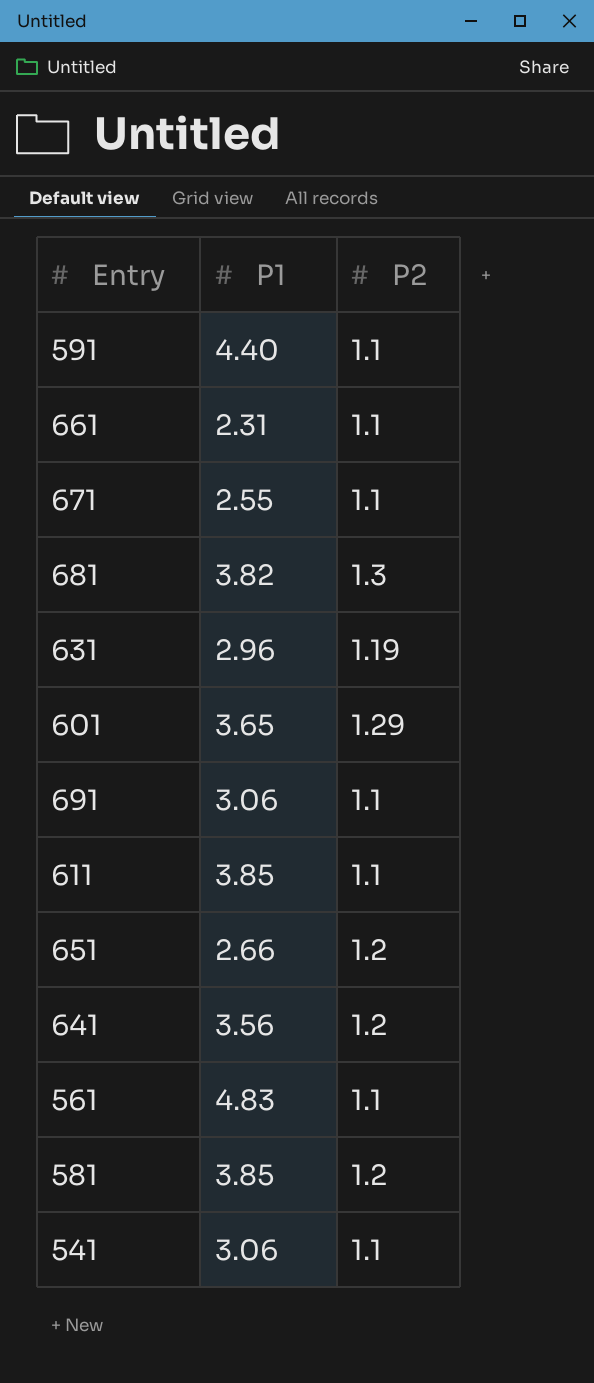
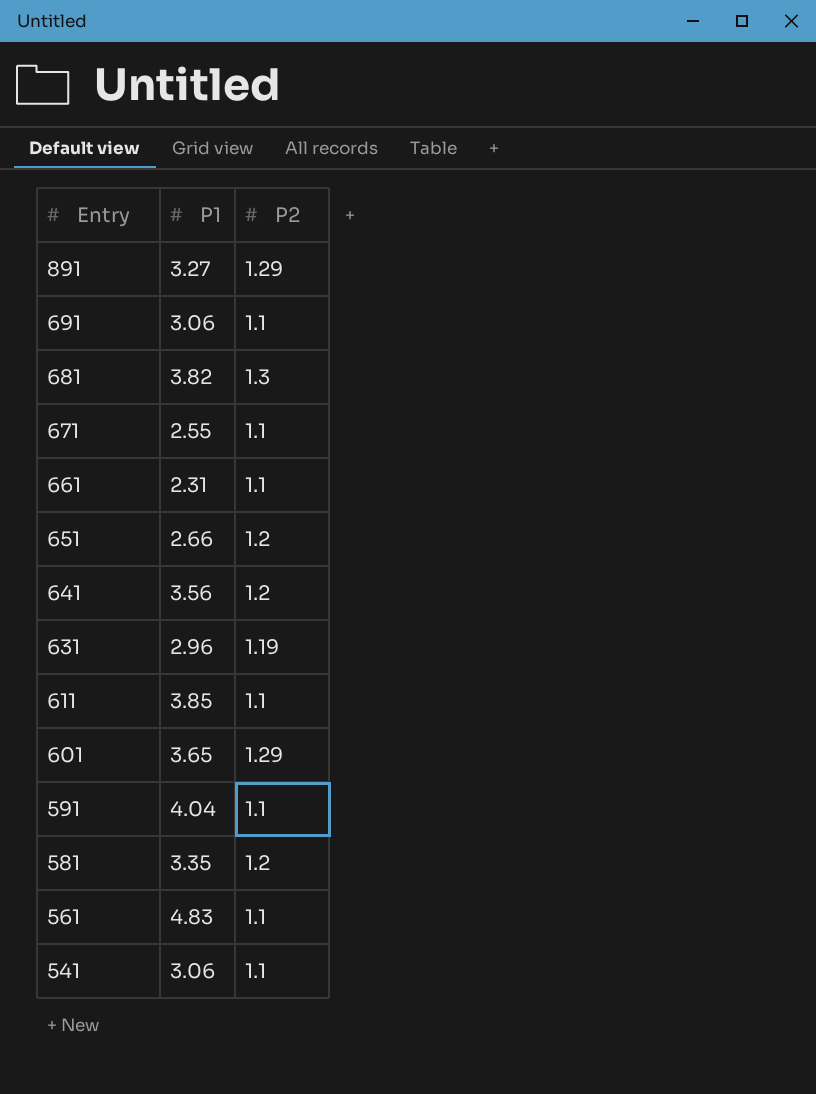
row order: none -> Entry descending
row 891: none -> 3.27 | 1.29
591 | P1: 4.40 -> 4.04
581 | P1: 3.85 -> 3.35

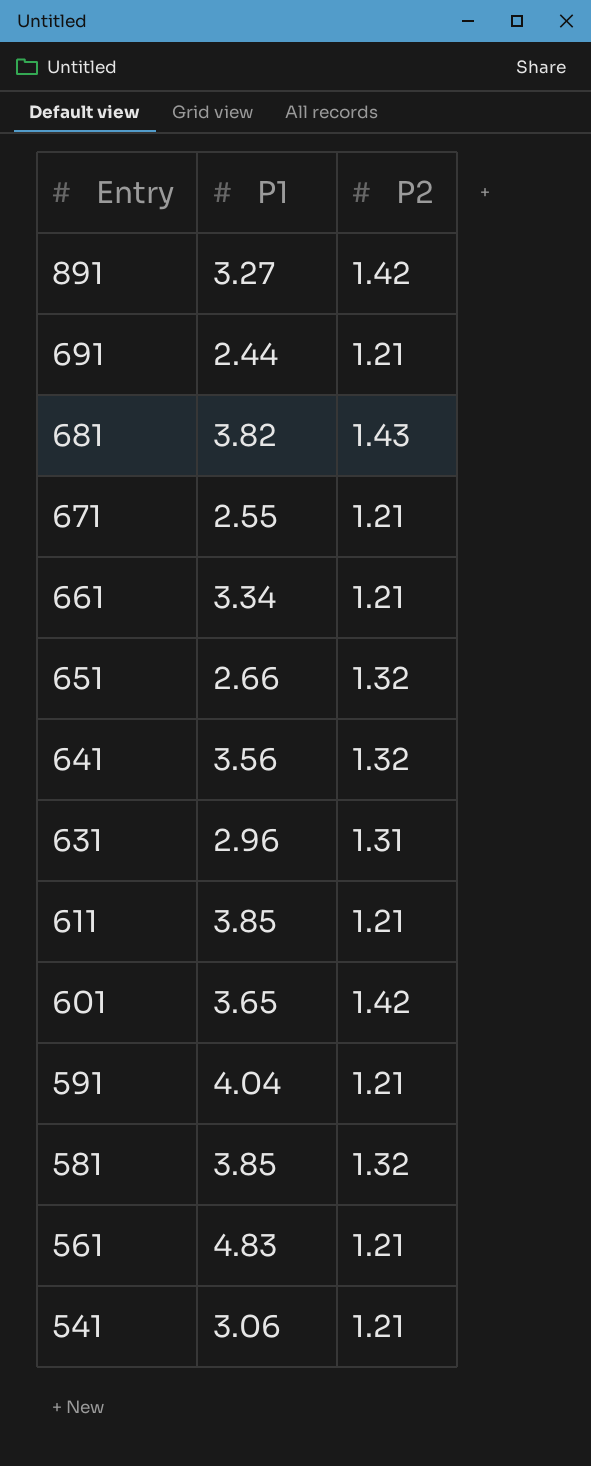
891 | P2: 1.29 -> 1.42
691 | P1: 3.06 -> 2.44
691 | P2: 1.1 -> 1.21
681 | P2: 1.3 -> 1.43
671 | P2: 1.1 -> 1.21
661 | P1: 2.31 -> 3.34
661 | P2: 1.1 -> 1.21
651 | P2: 1.2 -> 1.32
641 | P2: 1.2 -> 1.32
631 | P2: 1.19 -> 1.31
611 | P2: 1.1 -> 1.21
601 | P2: 1.29 -> 1.42
591 | P2: 1.1 -> 1.21
581 | P1: 3.35 -> 3.85
581 | P2: 1.2 -> 1.32
561 | P2: 1.1 -> 1.21
541 | P2: 1.1 -> 1.21

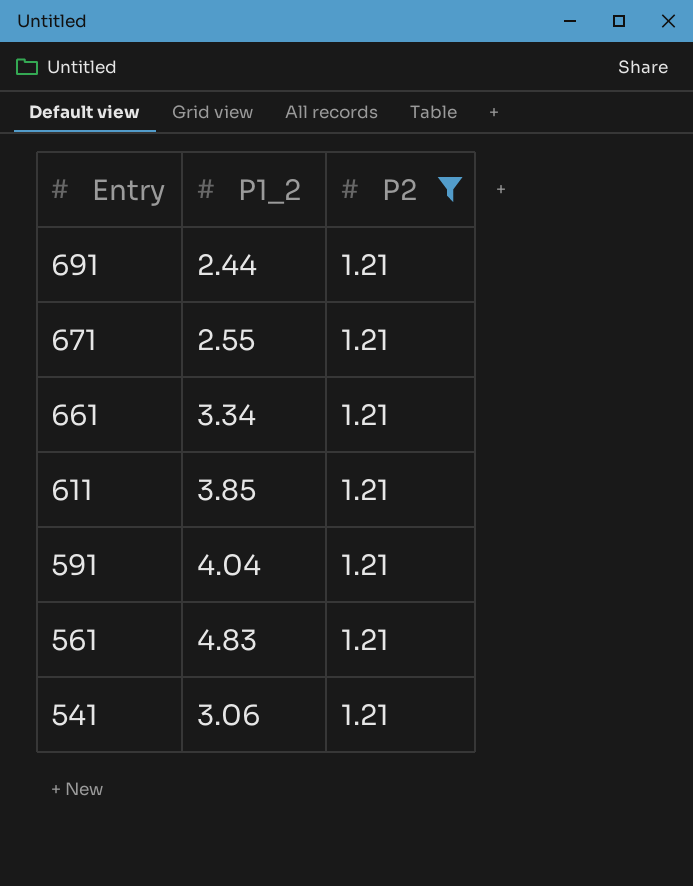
filter: none -> P2 = 1.21
column name: P1 -> P1_2

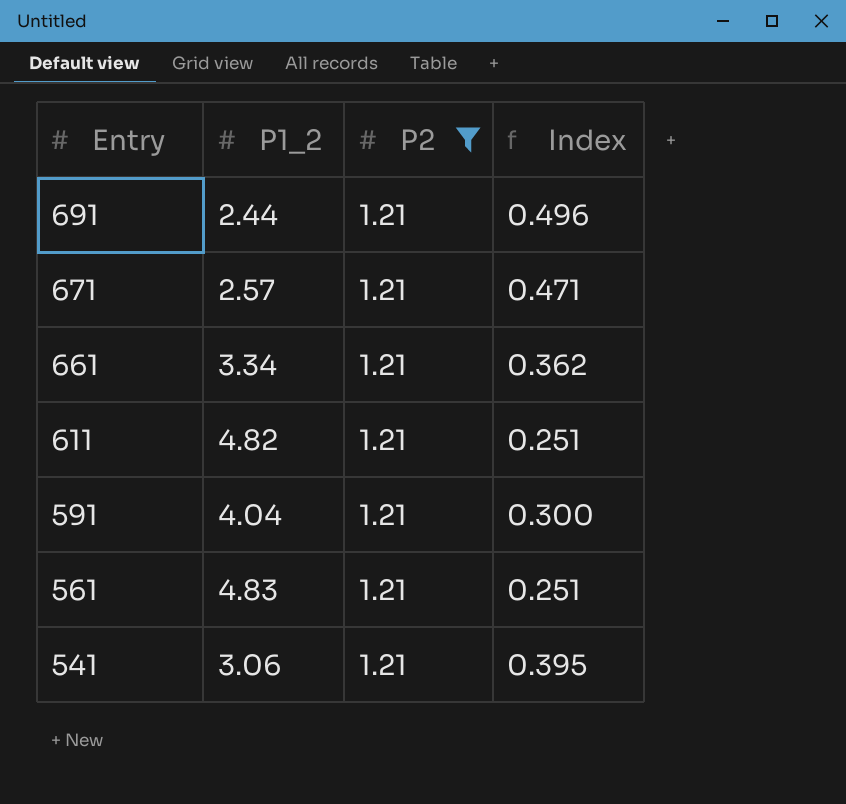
column Index | formula: none -> [P2] / [P1_2]
671 | P1_2: 2.55 -> 2.57
611 | P1_2: 3.85 -> 4.82

